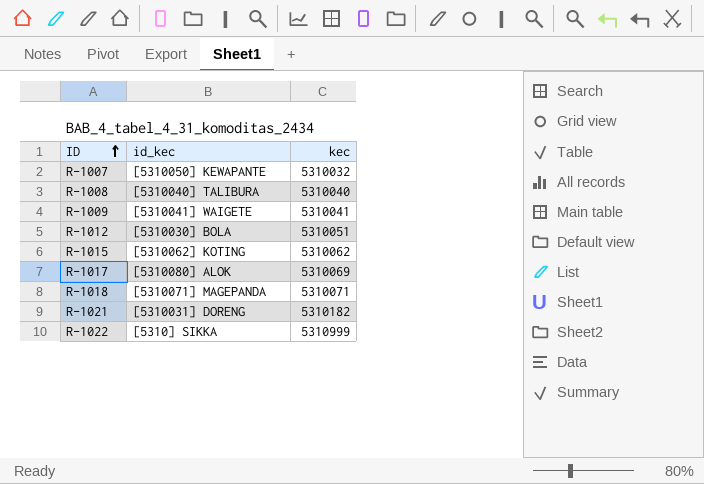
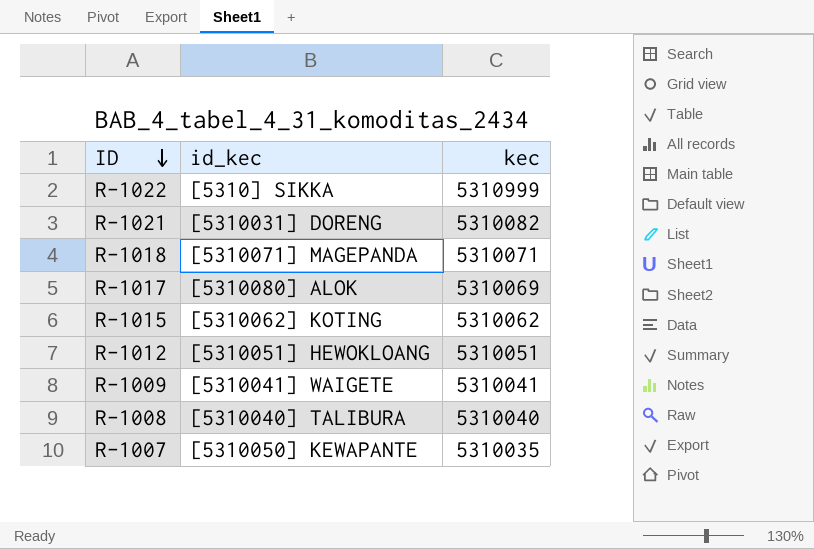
row order: ID ascending -> ID descending
R-1021 | kec: 5310182 -> 5310082
R-1012 | id_kec: [5310030] BOLA -> [5310051] HEWOKLOANG
R-1007 | kec: 5310032 -> 5310035

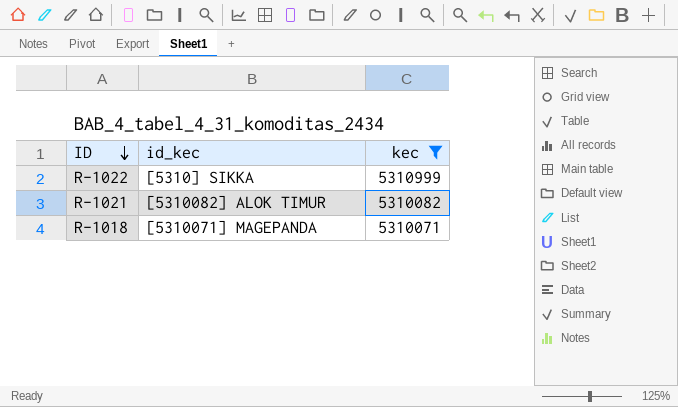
filter: none -> kec >= 5310071
R-1021 | id_kec: [5310031] DORENG -> [5310082] ALOK TIMUR

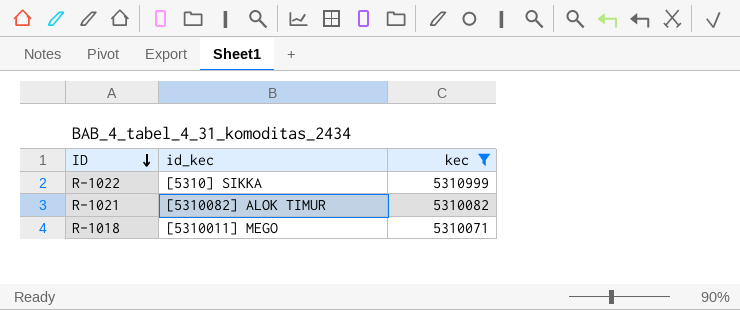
R-1018 | id_kec: [5310071] MAGEPANDA -> [5310011] MEGO

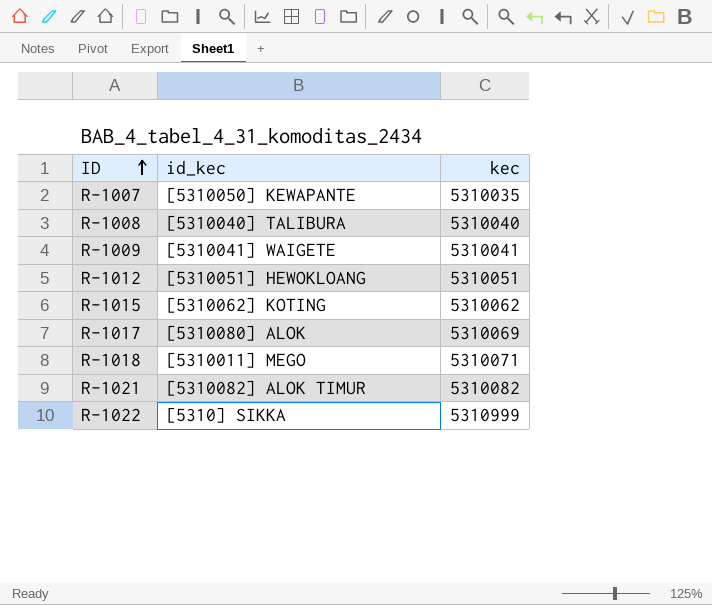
filter: kec >= 5310071 -> none
row order: ID descending -> ID ascending

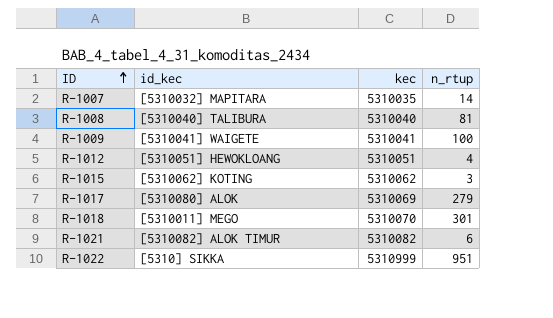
column n_rtup | position: none -> 4
R-1007 | id_kec: [5310050] KEWAPANTE -> [5310032] MAPITARA
R-1018 | kec: 5310071 -> 5310070

